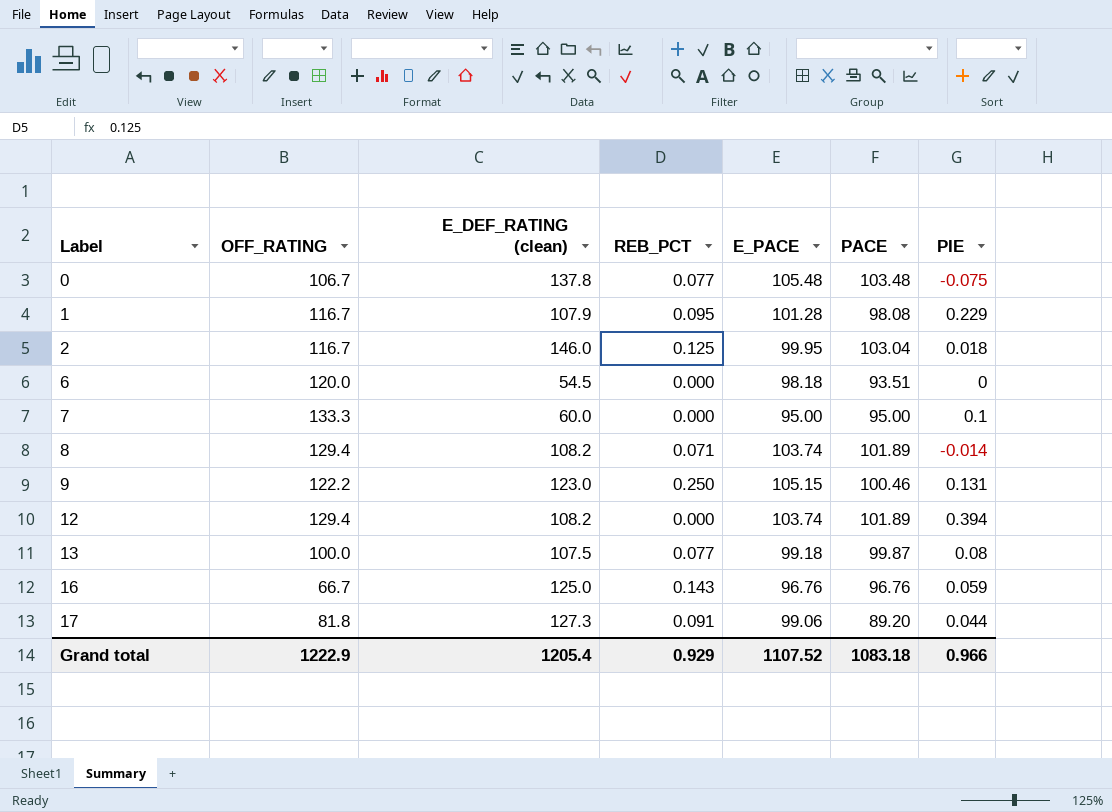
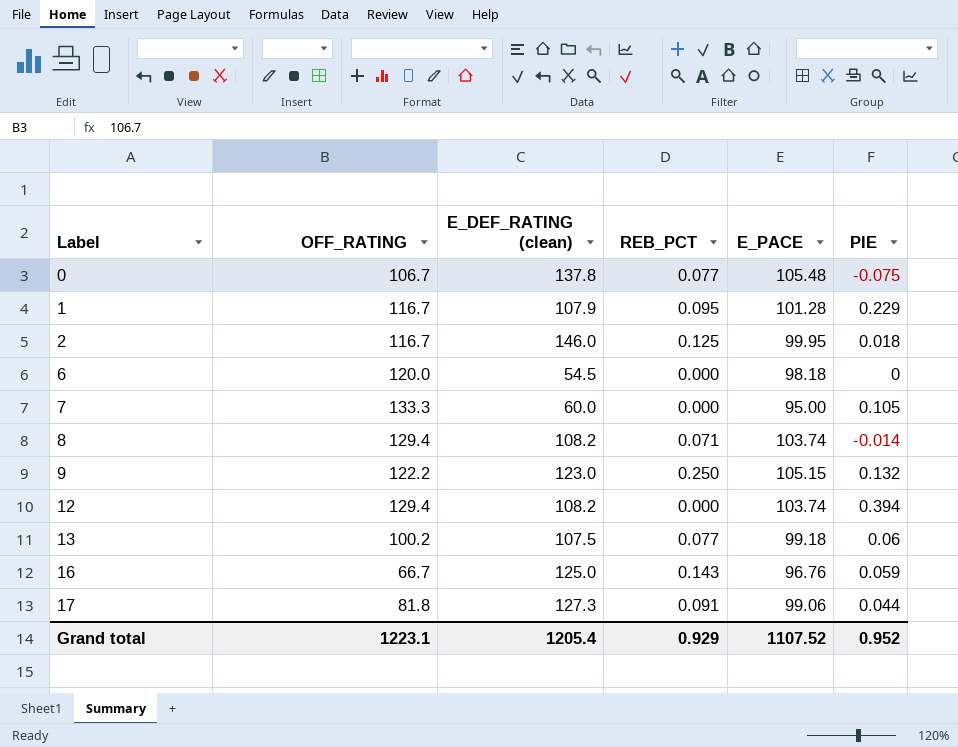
column PACE | position: 6 -> none
7 | PIE: 0.1 -> 0.105
9 | PIE: 0.131 -> 0.132
13 | OFF_RATING: 100.0 -> 100.2
13 | PIE: 0.08 -> 0.06
Grand total | OFF_RATING: 1222.9 -> 1223.1
Grand total | PIE: 0.966 -> 0.952

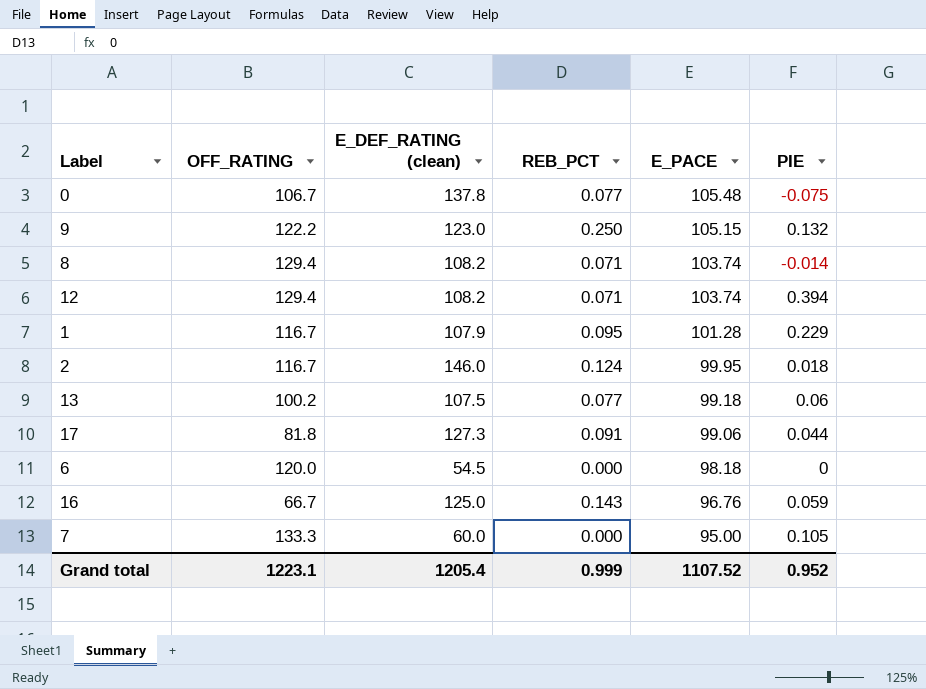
row order: Label ascending -> E_PACE descending
12 | REB_PCT: 0.000 -> 0.071
2 | REB_PCT: 0.125 -> 0.124
Grand total | REB_PCT: 0.929 -> 0.999

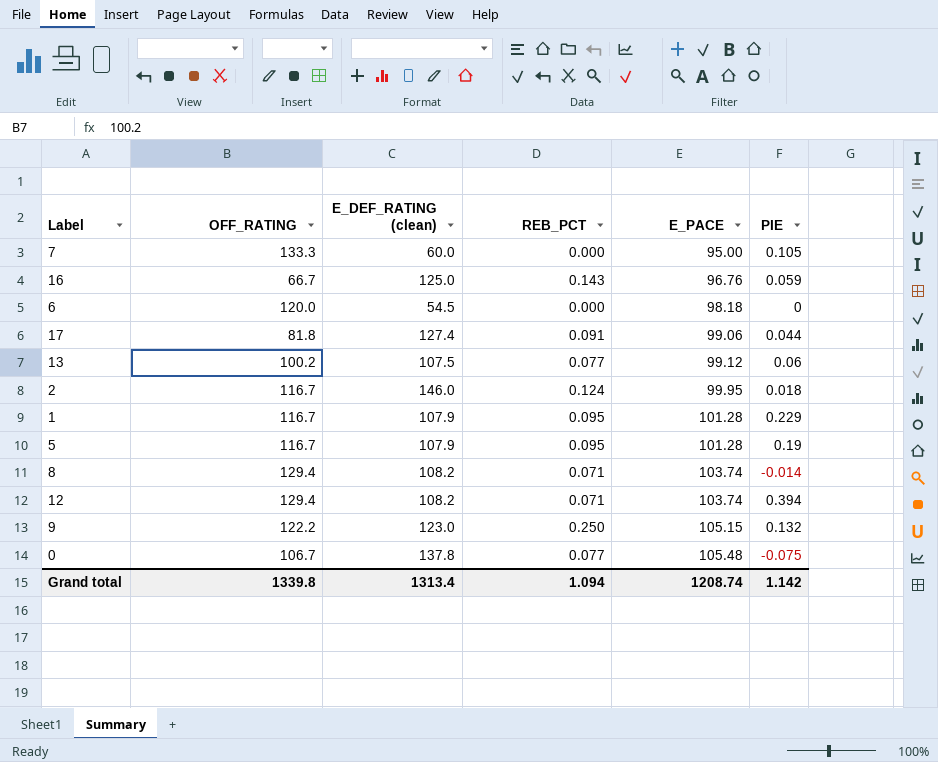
row order: E_PACE descending -> E_PACE ascending
17 | E_DEF_RATING (clean): 127.3 -> 127.4
13 | E_PACE: 99.18 -> 99.12
row 5: none -> 116.7 | 107.9 | 0.095 | 101.28 | 0.19
Grand total | OFF_RATING: 1223.1 -> 1339.8
Grand total | E_DEF_RATING (clean): 1205.4 -> 1313.4
Grand total | REB_PCT: 0.999 -> 1.094
Grand total | E_PACE: 1107.52 -> 1208.74
Grand total | PIE: 0.952 -> 1.142

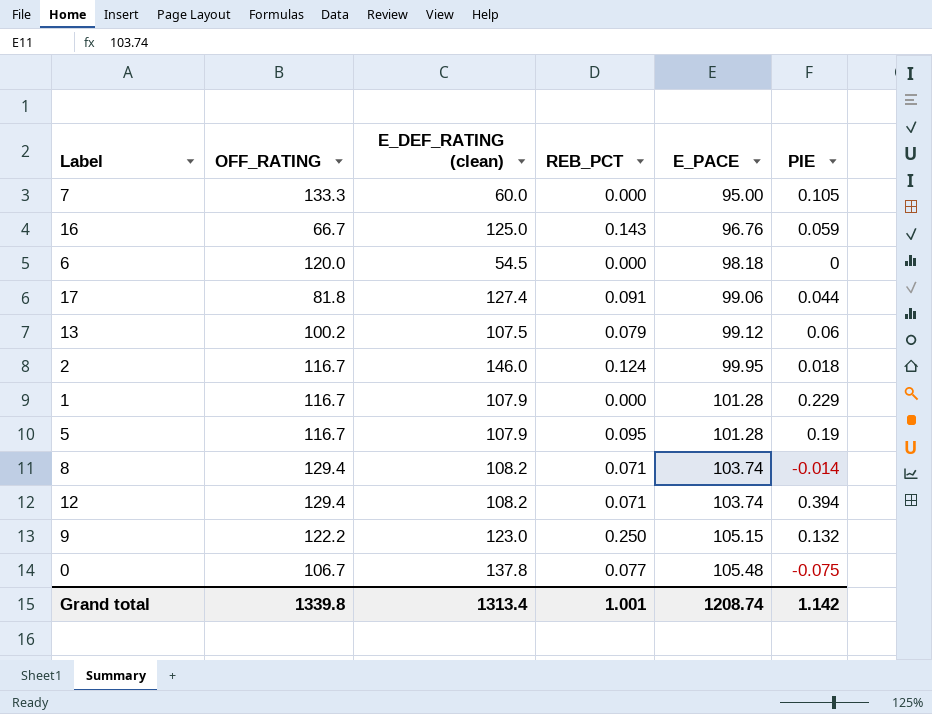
13 | REB_PCT: 0.077 -> 0.079
1 | REB_PCT: 0.095 -> 0.000
Grand total | REB_PCT: 1.094 -> 1.001

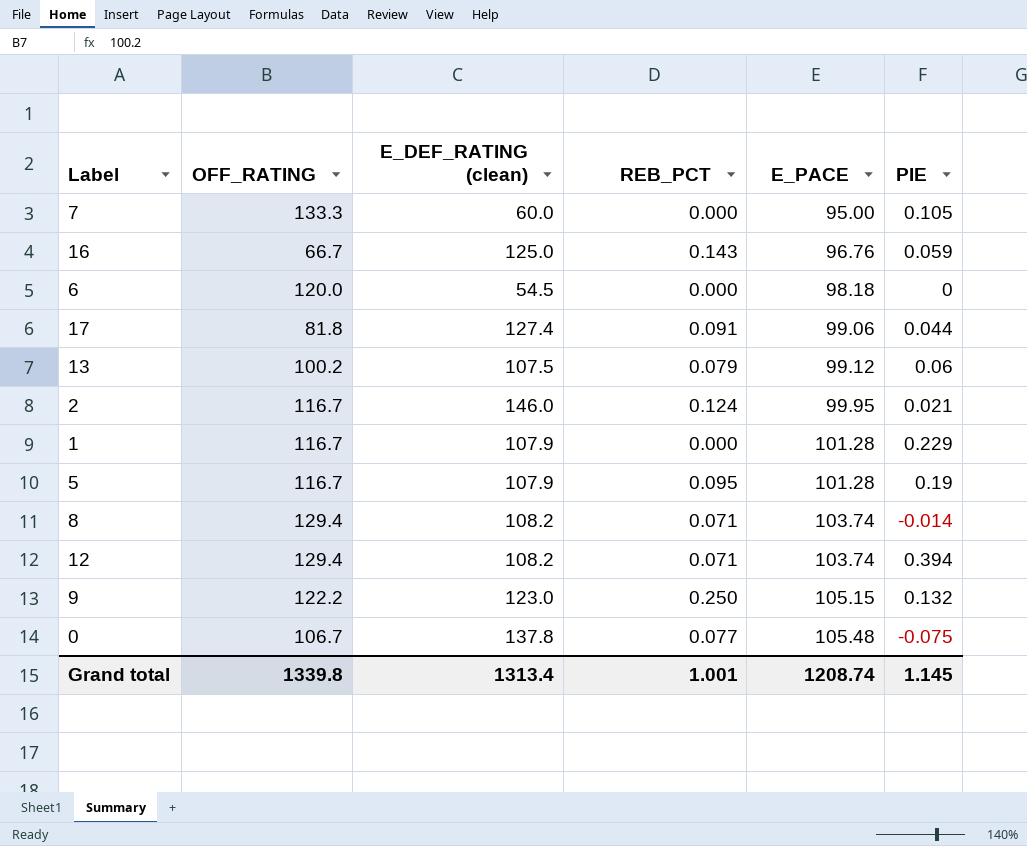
2 | PIE: 0.018 -> 0.021
Grand total | PIE: 1.142 -> 1.145

